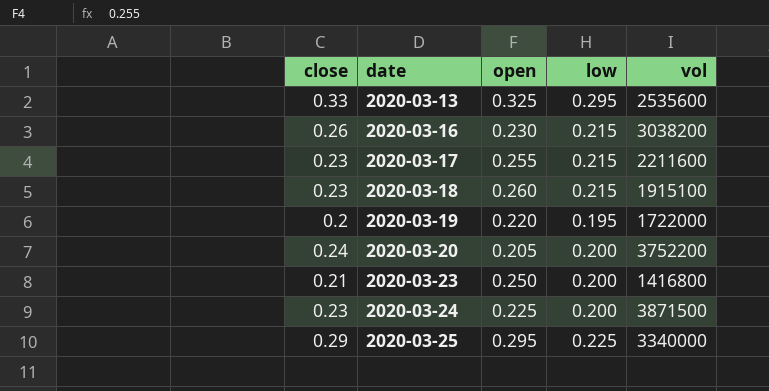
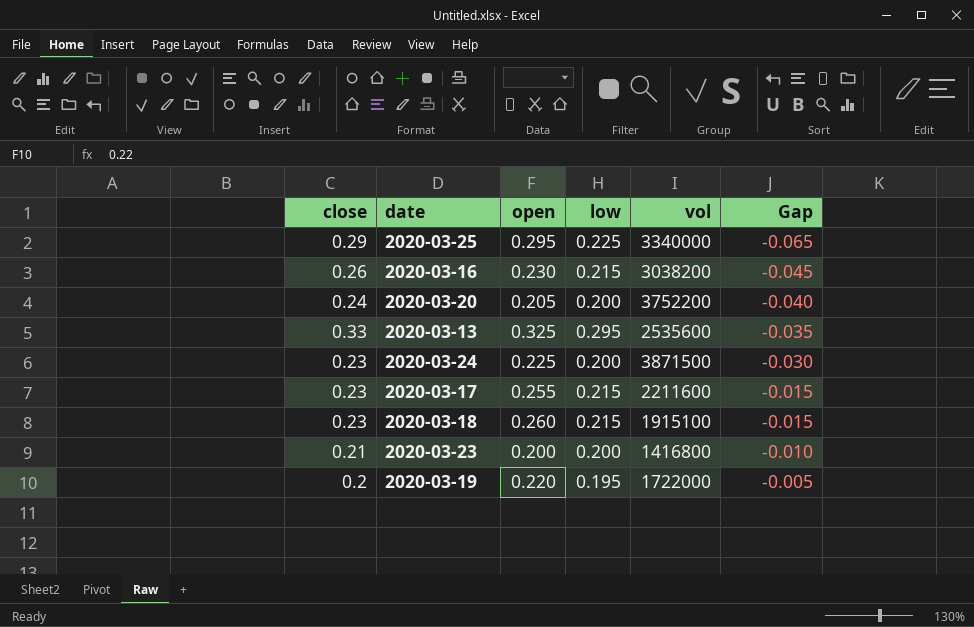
row order: date ascending -> Gap ascending
column Gap | formula: none -> [low] - [close]
2020-03-23 | open: 0.250 -> 0.200

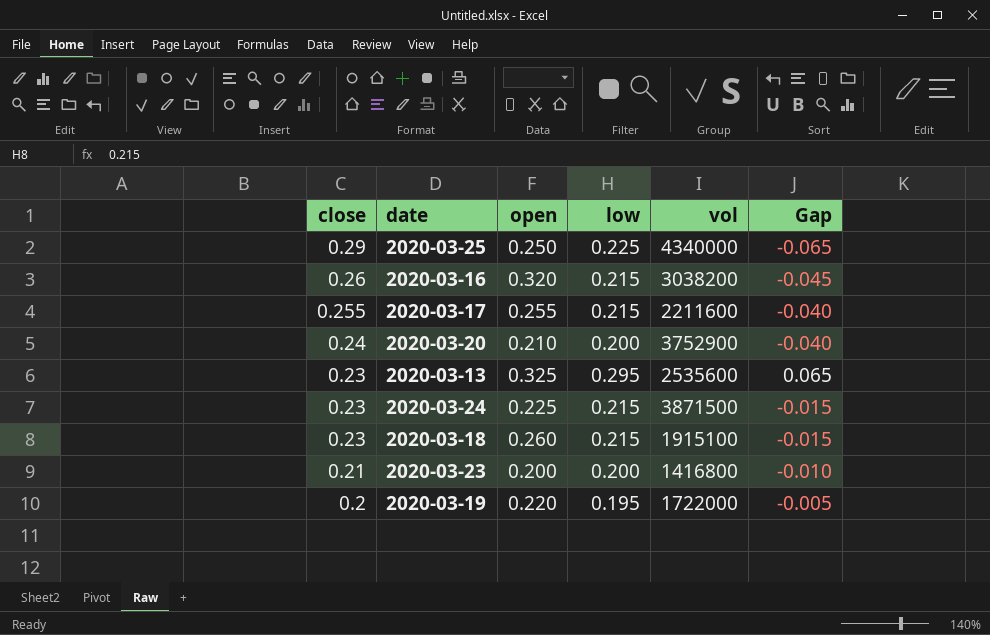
row order: Gap ascending -> close descending
2020-03-25 | open: 0.295 -> 0.250
2020-03-25 | vol: 3340000 -> 4340000
2020-03-16 | open: 0.230 -> 0.320
2020-03-17 | close: 0.23 -> 0.255
2020-03-17 | Gap: -0.015 -> -0.040
2020-03-20 | open: 0.205 -> 0.210
2020-03-20 | vol: 3752200 -> 3752900
2020-03-13 | close: 0.33 -> 0.23
2020-03-13 | Gap: -0.035 -> 0.065
2020-03-24 | low: 0.200 -> 0.215
2020-03-24 | Gap: -0.030 -> -0.015

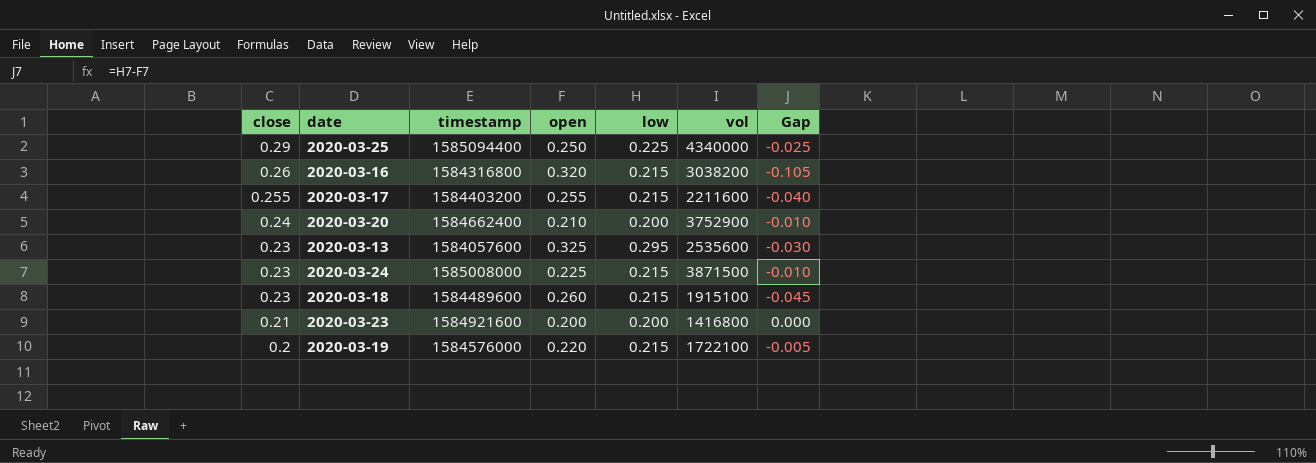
column timestamp | position: none -> 3
column Gap | formula: [low] - [close] -> [low] - [open]
2020-03-19 | low: 0.195 -> 0.215
2020-03-19 | vol: 1722000 -> 1722100

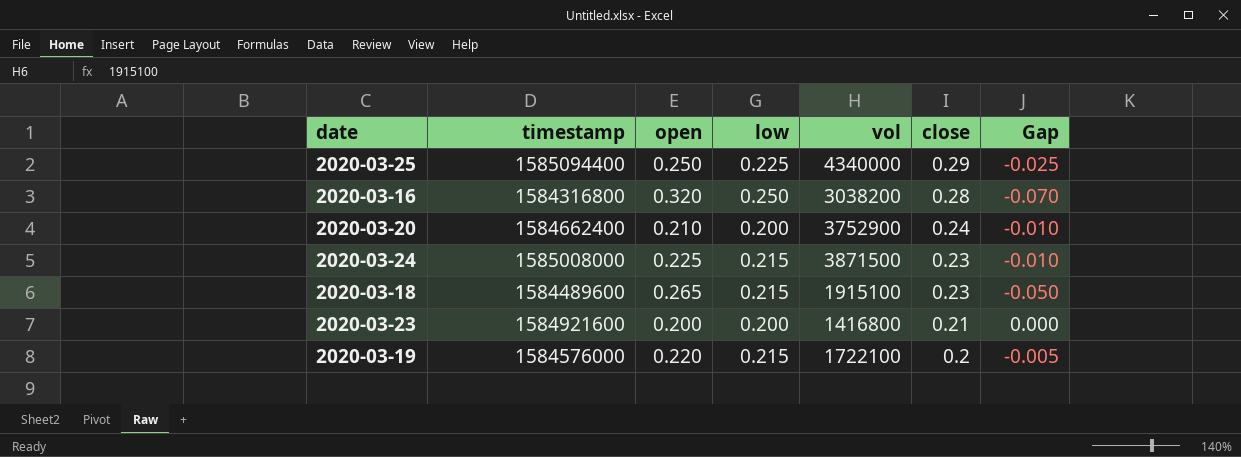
column close | position: 1 -> 6
row 2020-03-17: 0.255 | 1584403200 | 0.255 | 0.215 | 2211600 | -0.040 -> none
row 2020-03-13: 0.23 | 1584057600 | 0.325 | 0.295 | 2535600 | -0.030 -> none
2020-03-16 | low: 0.215 -> 0.250
2020-03-16 | close: 0.26 -> 0.28
2020-03-16 | Gap: -0.105 -> -0.070
2020-03-18 | open: 0.260 -> 0.265
2020-03-18 | Gap: -0.045 -> -0.050

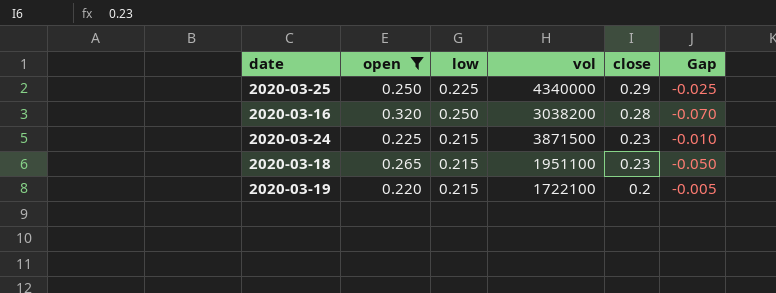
filter: none -> open >= 0.220
column timestamp | position: 2 -> none
2020-03-18 | vol: 1915100 -> 1951100

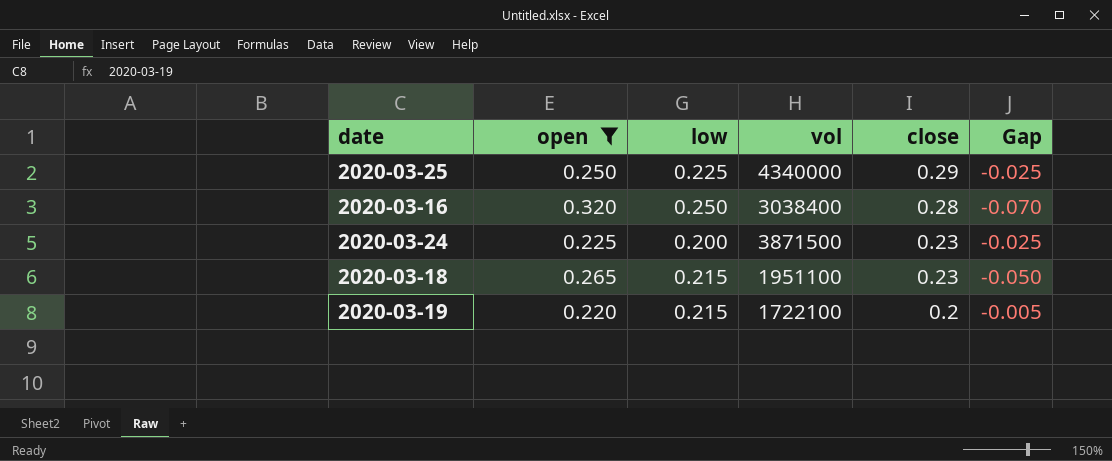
2020-03-16 | vol: 3038200 -> 3038400
2020-03-24 | low: 0.215 -> 0.200
2020-03-24 | Gap: -0.010 -> -0.025

